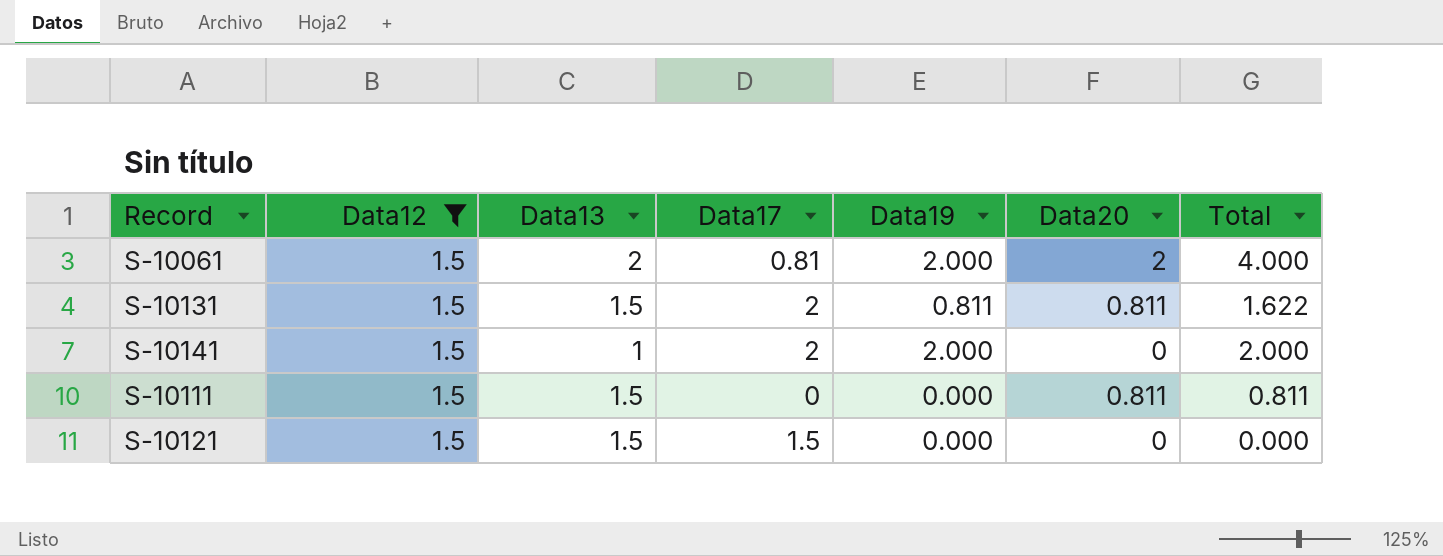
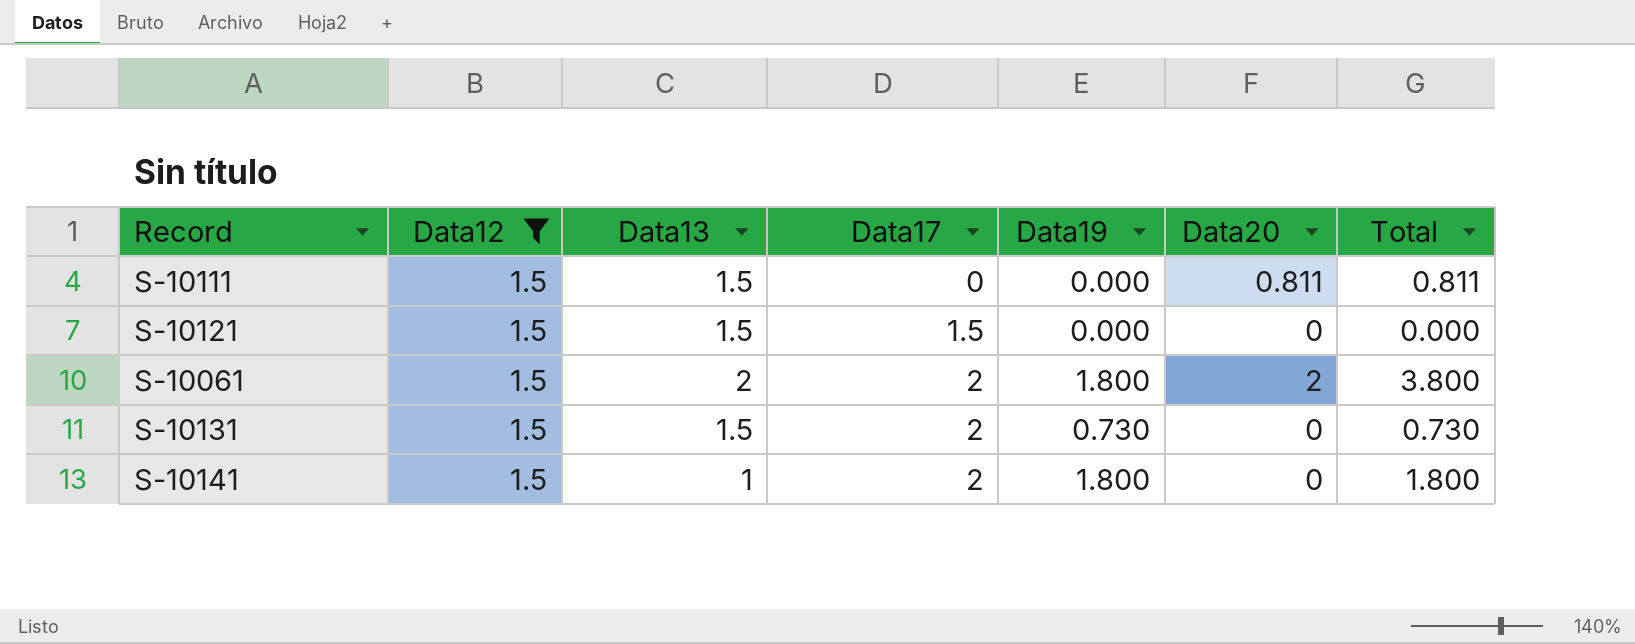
row order: none -> Data17 ascending
S-10061 | Data17: 0.81 -> 2
S-10061 | Data19: 2.000 -> 1.800
S-10061 | Total: 4.000 -> 3.800
S-10131 | Data19: 0.811 -> 0.730
S-10131 | Data20: 0.811 -> 0
S-10131 | Total: 1.622 -> 0.730
S-10141 | Data19: 2.000 -> 1.800
S-10141 | Total: 2.000 -> 1.800

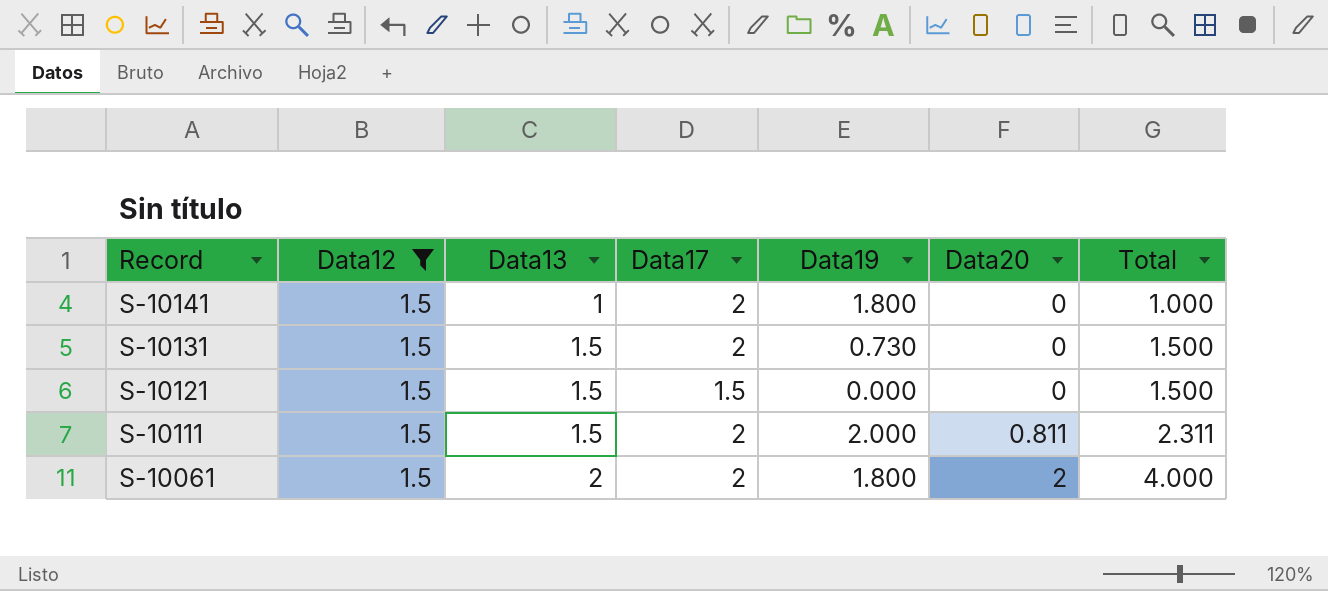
row order: Data17 ascending -> Record descending
column Total | formula: [Data19] + [Data20] -> [Data13] + [Data20]
S-10111 | Data17: 0 -> 2
S-10111 | Data19: 0.000 -> 2.000

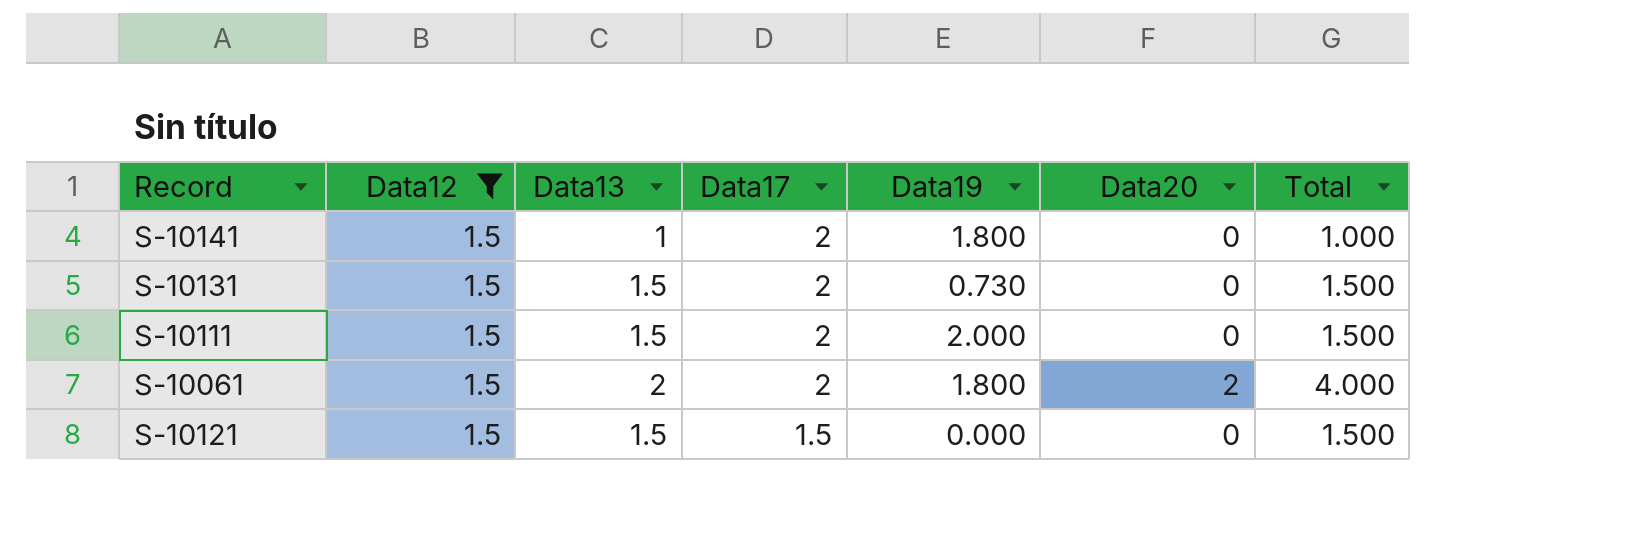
row order: Record descending -> Data17 descending
S-10111 | Data20: 0.811 -> 0
S-10111 | Total: 2.311 -> 1.500

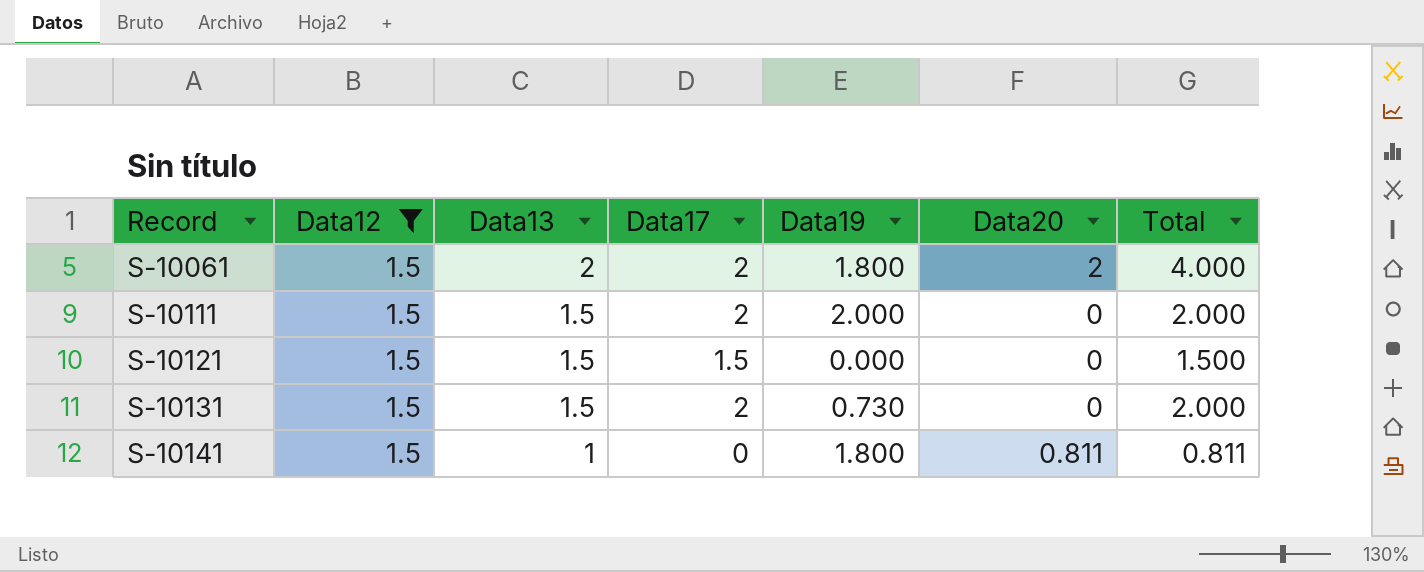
row order: Data17 descending -> Record ascending
column Total | formula: [Data13] + [Data20] -> [Data17] + [Data20]
S-10141 | Data17: 2 -> 0
S-10141 | Data20: 0 -> 0.811

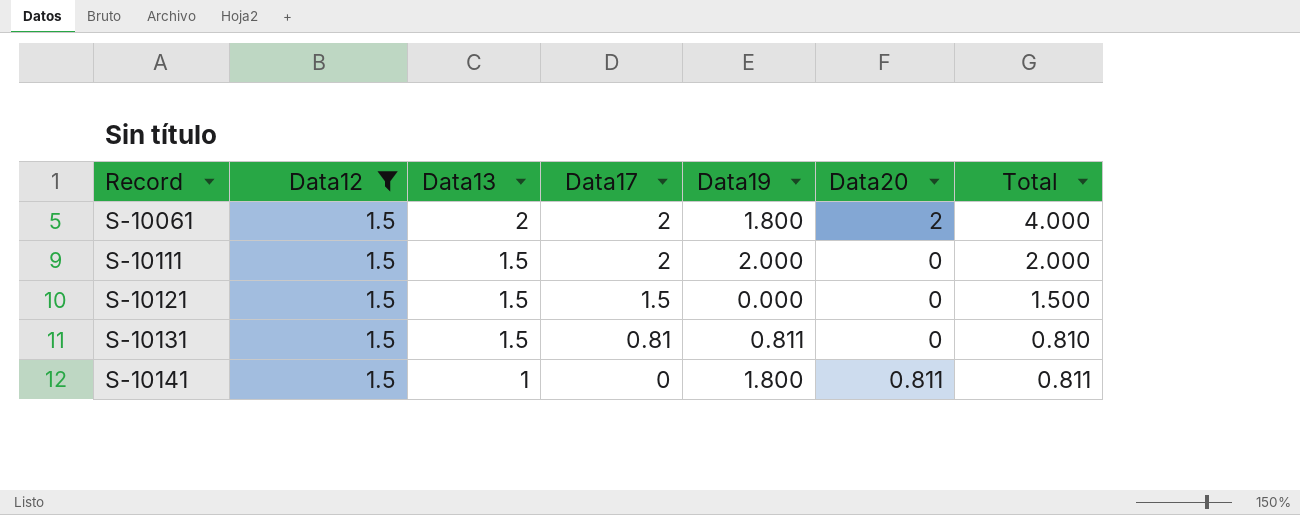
S-10131 | Data17: 2 -> 0.81
S-10131 | Data19: 0.730 -> 0.811
S-10131 | Total: 2.000 -> 0.810

